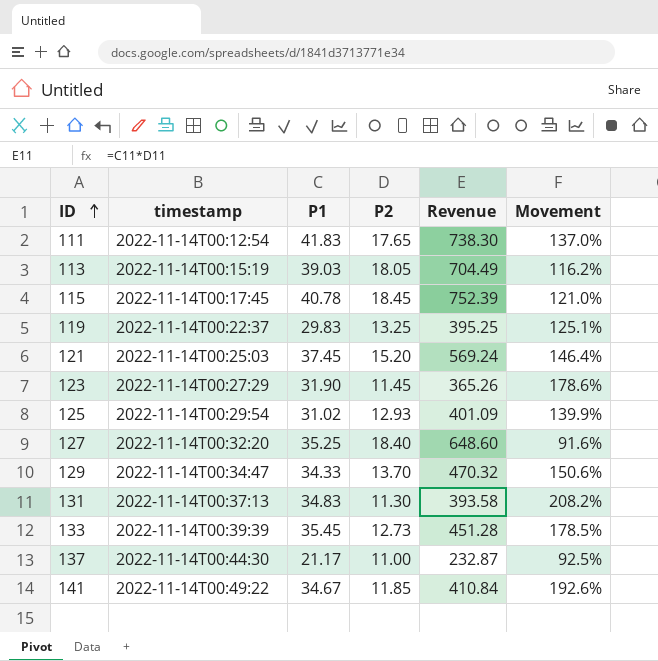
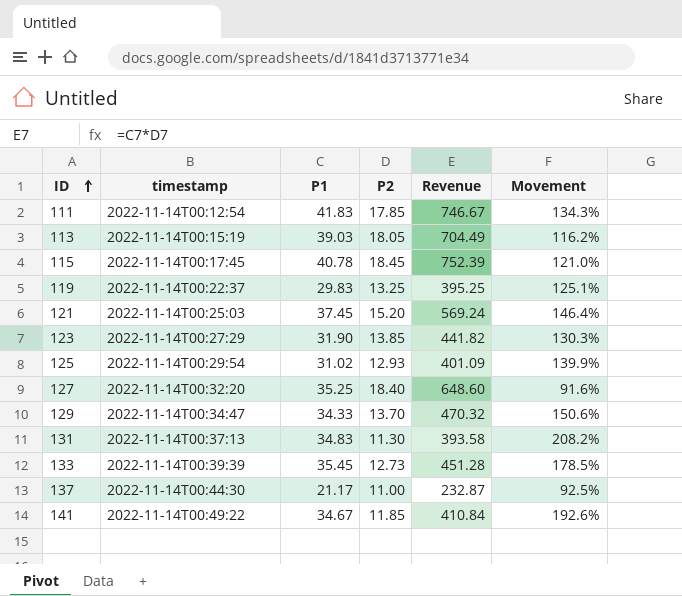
111 | P2: 17.65 -> 17.85
111 | Revenue: 738.30 -> 746.67
111 | Movement: 137.0% -> 134.3%
123 | P2: 11.45 -> 13.85
123 | Revenue: 365.26 -> 441.82
123 | Movement: 178.6% -> 130.3%

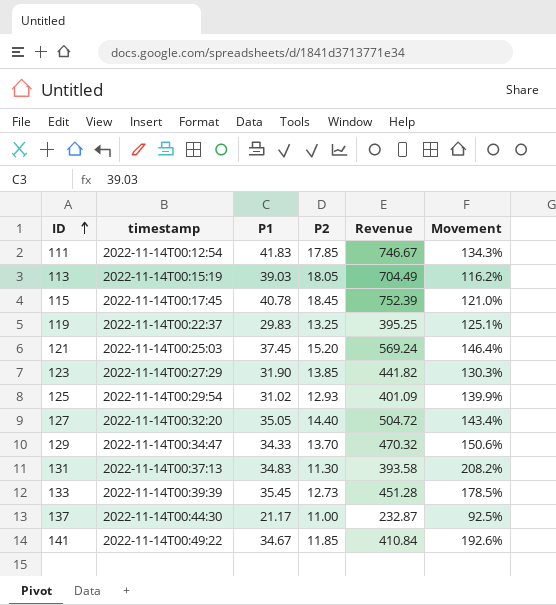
127 | P1: 35.25 -> 35.05
127 | P2: 18.40 -> 14.40
127 | Revenue: 648.60 -> 504.72
127 | Movement: 91.6% -> 143.4%

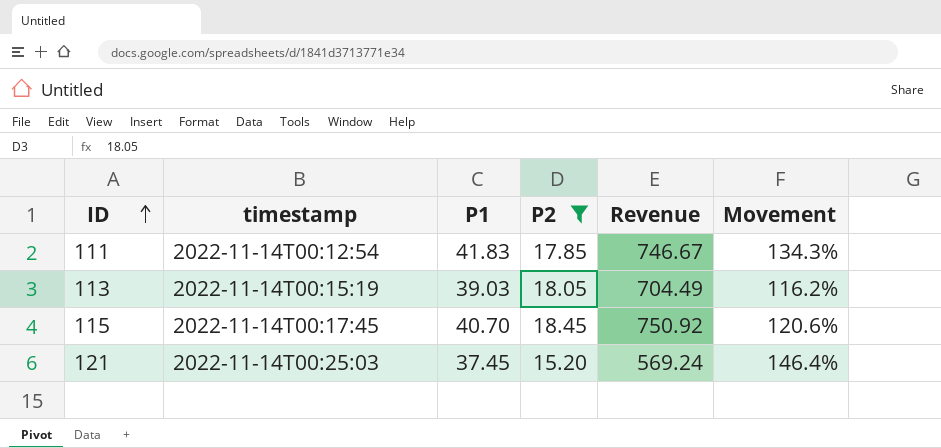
filter: none -> P2 >= 15.20
115 | P1: 40.78 -> 40.70
115 | Revenue: 752.39 -> 750.92
115 | Movement: 121.0% -> 120.6%

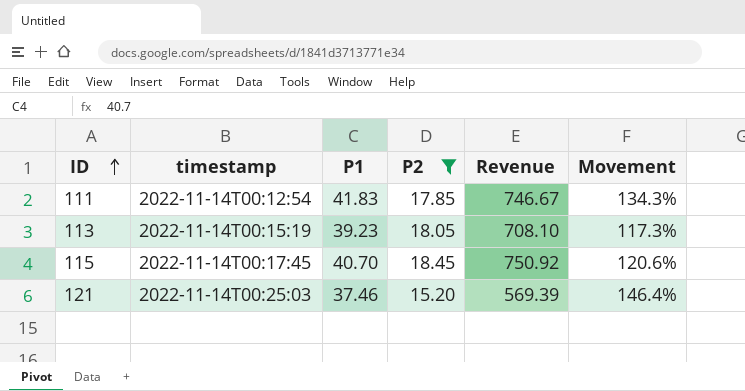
113 | P1: 39.03 -> 39.23
113 | Revenue: 704.49 -> 708.10
113 | Movement: 116.2% -> 117.3%
121 | P1: 37.45 -> 37.46
121 | Revenue: 569.24 -> 569.39

